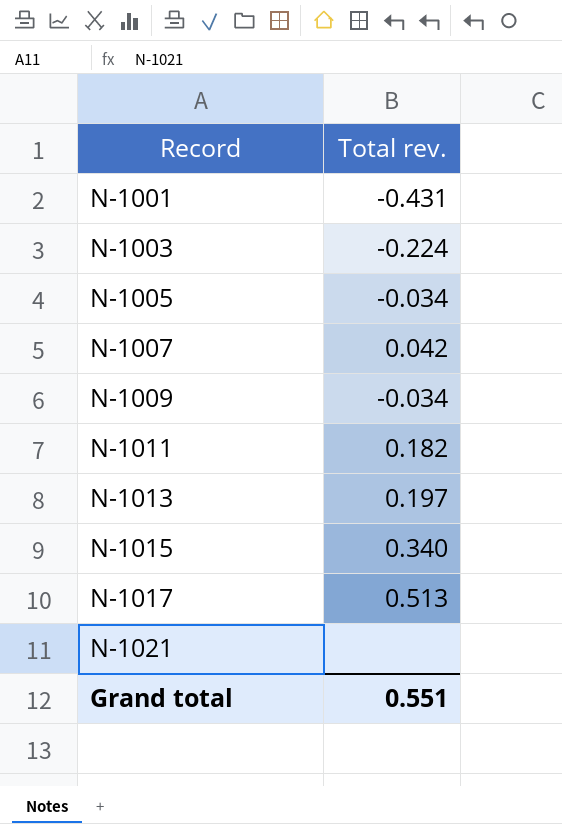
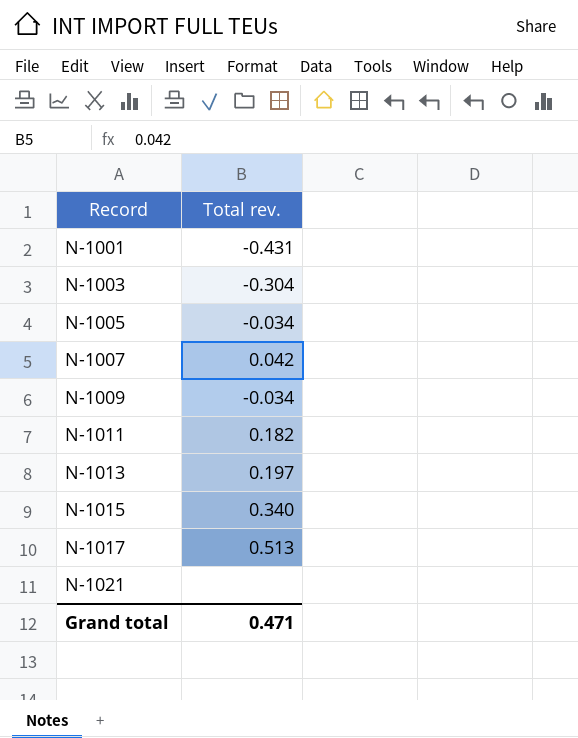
N-1003 | Total rev.: -0.224 -> -0.304
Grand total | Total rev.: 0.551 -> 0.471

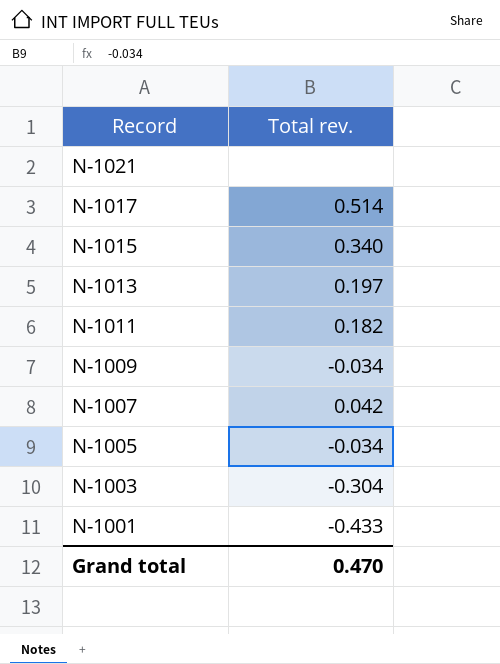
row order: Record ascending -> Record descending
N-1017 | Total rev.: 0.513 -> 0.514
N-1001 | Total rev.: -0.431 -> -0.433
Grand total | Total rev.: 0.471 -> 0.470

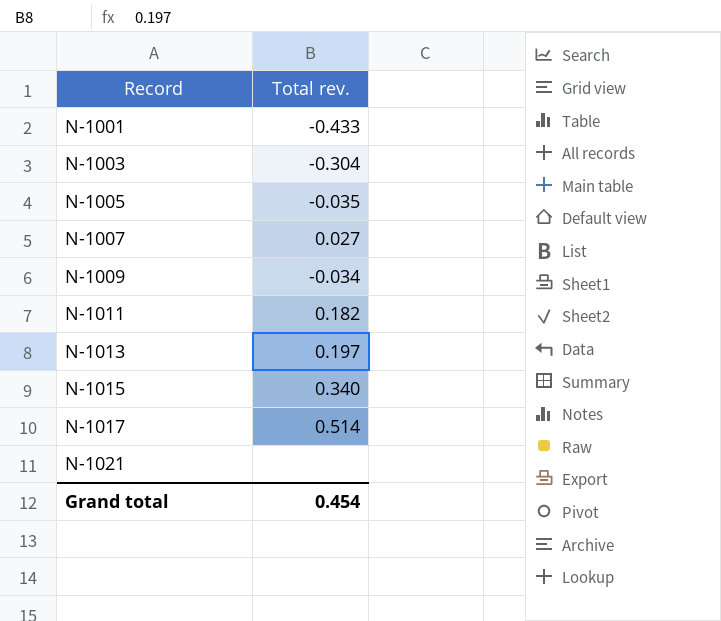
row order: Record descending -> Record ascending
N-1005 | Total rev.: -0.034 -> -0.035
N-1007 | Total rev.: 0.042 -> 0.027
Grand total | Total rev.: 0.470 -> 0.454

